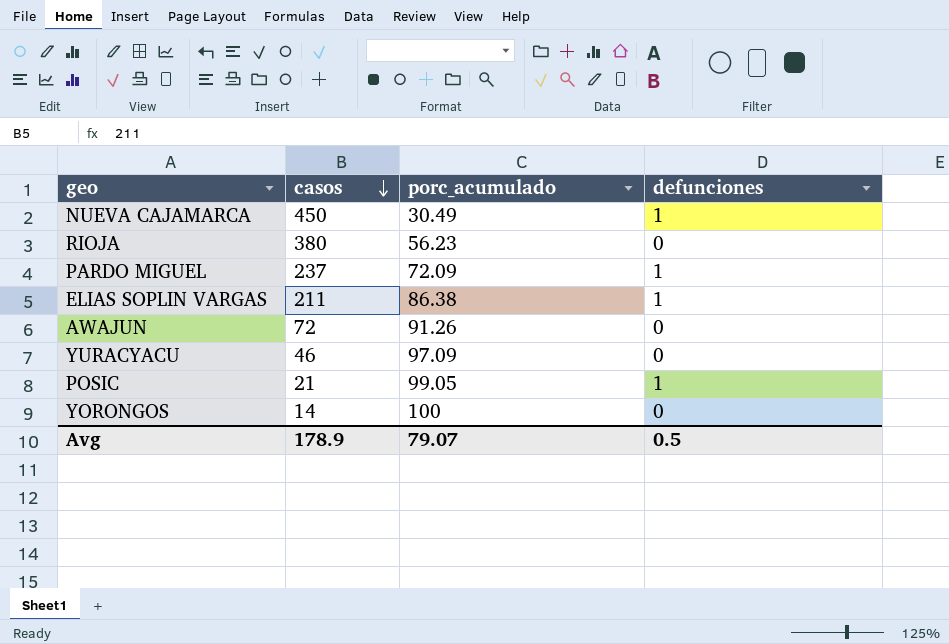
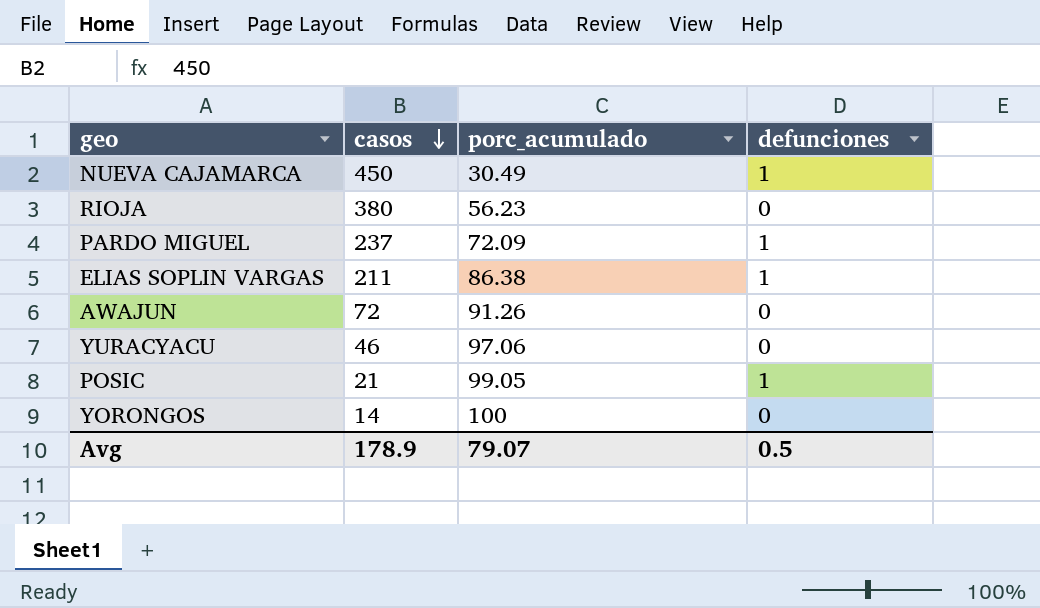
YURACYACU | porc_acumulado: 97.09 -> 97.06

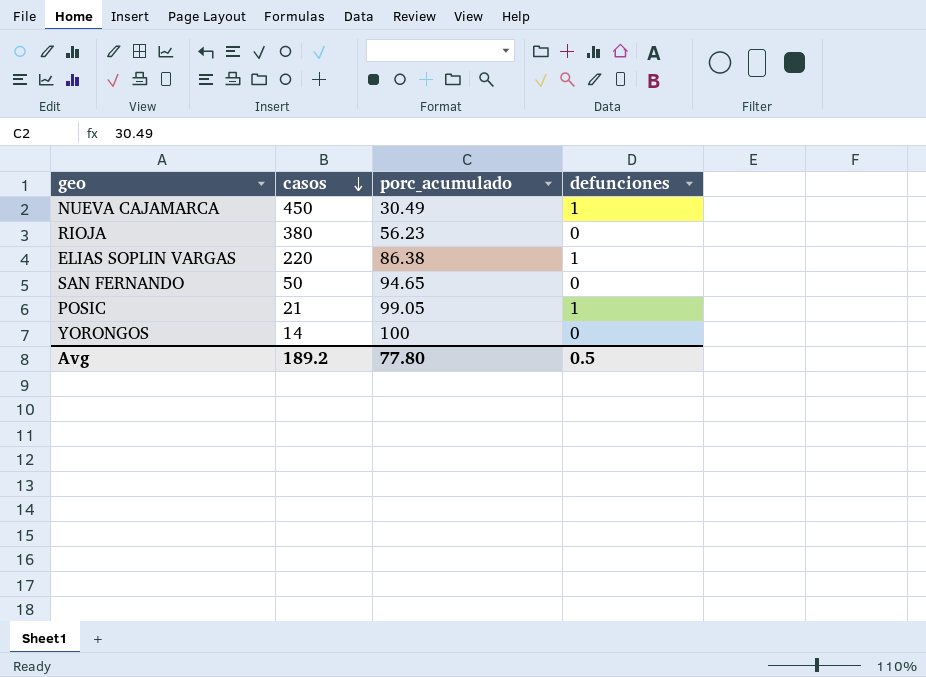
row PARDO MIGUEL: 237 | 72.09 | 1 -> none
row AWAJUN: 72 | 91.26 | 0 -> none
row YURACYACU: 46 | 97.06 | 0 -> none
ELIAS SOPLIN VARGAS | casos: 211 -> 220
row SAN FERNANDO: none -> 50 | 94.65 | 0
Avg | casos: 178.9 -> 189.2
Avg | porc_acumulado: 79.07 -> 77.80

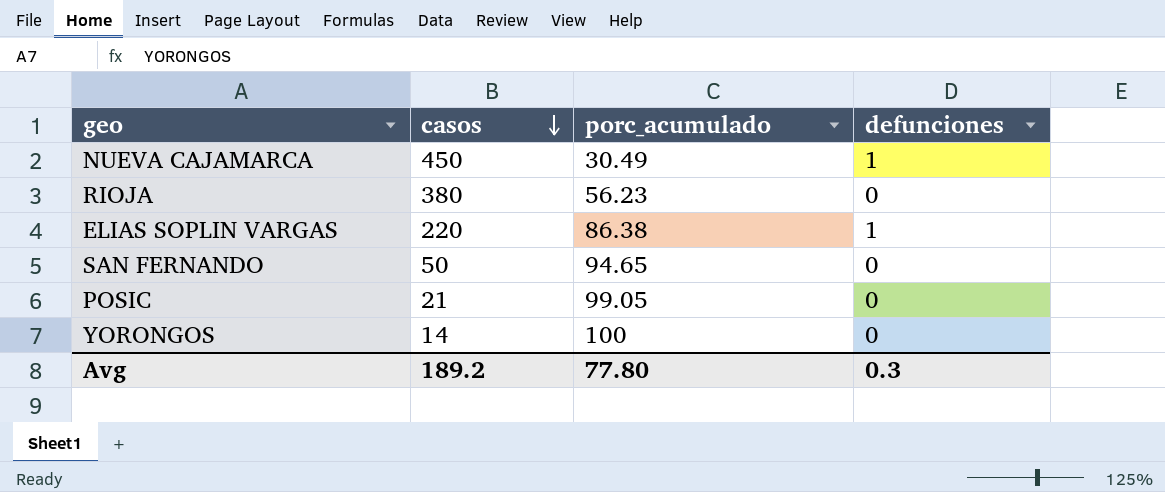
POSIC | defunciones: 1 -> 0
Avg | defunciones: 0.5 -> 0.3

